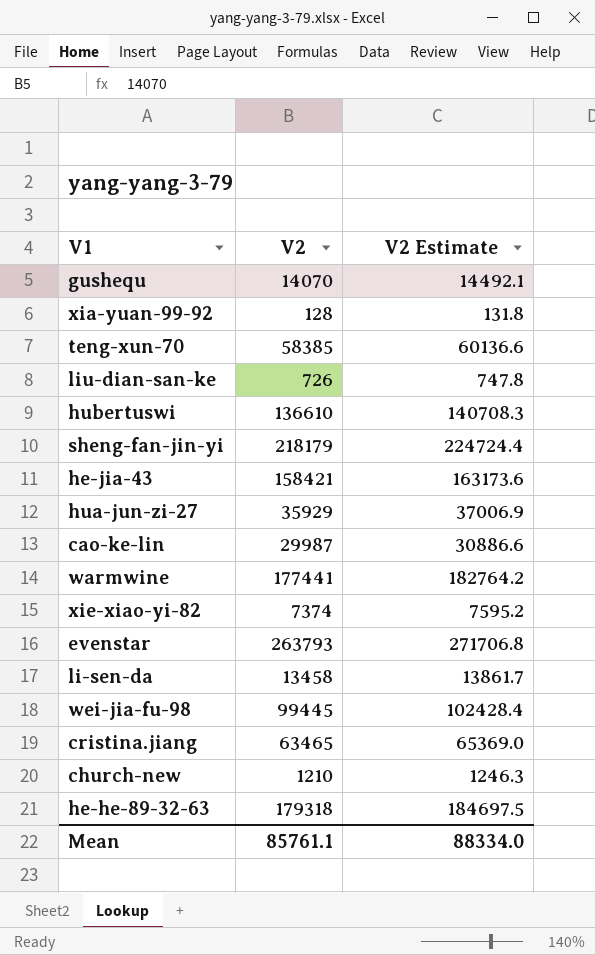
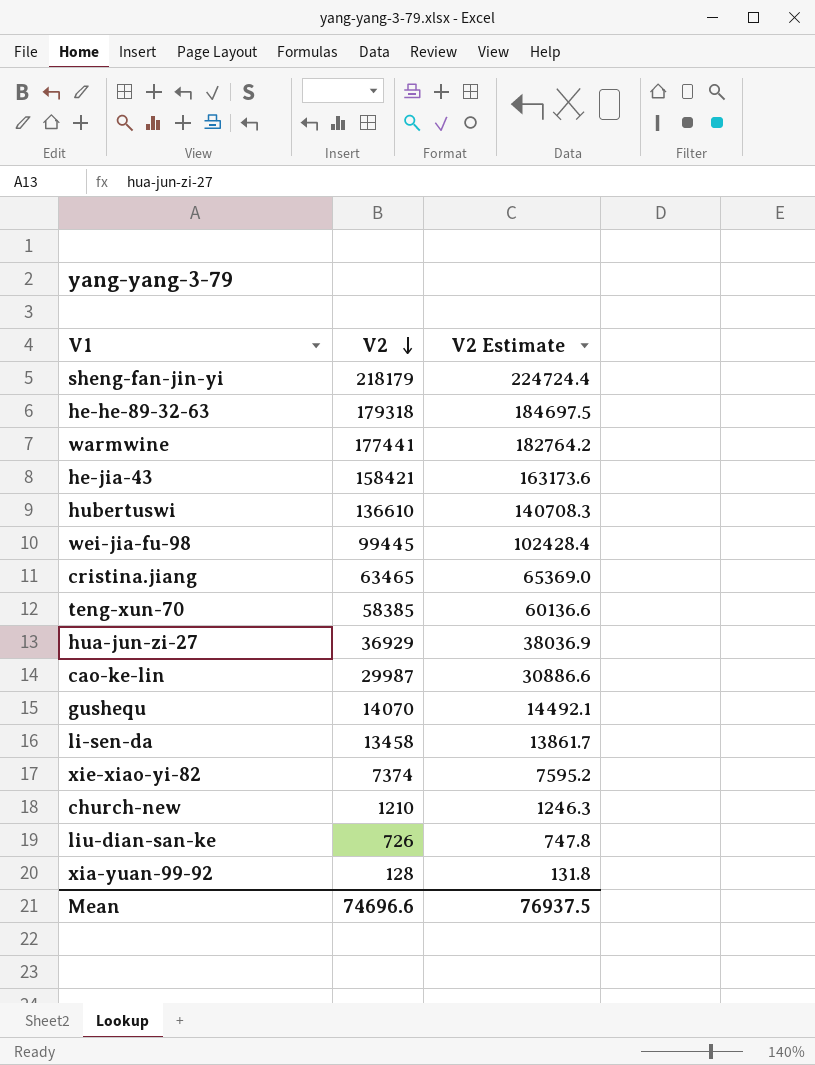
row order: none -> V2 descending
row evenstar: 263793 | 271706.8 -> none
hua-jun-zi-27 | V2: 35929 -> 36929
hua-jun-zi-27 | V2 Estimate: 37006.9 -> 38036.9
Mean | V2: 85761.1 -> 74696.6
Mean | V2 Estimate: 88334.0 -> 76937.5

